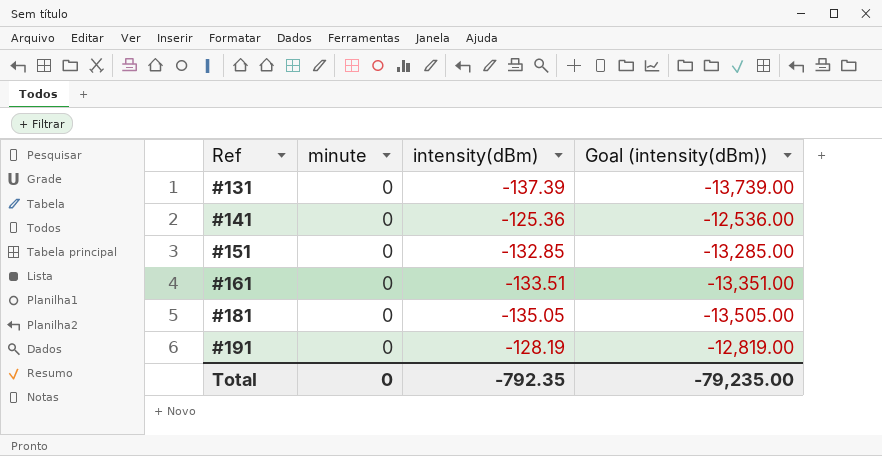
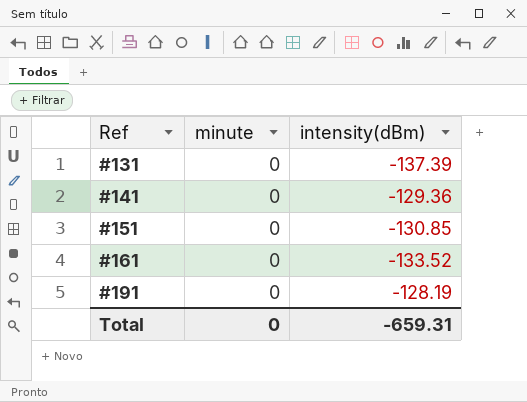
column Goal (intensity(dBm)) | formula: [intensity(dBm)] * 100 -> none
row #181: 0 | -135.05 | -13,505.00 -> none
#141 | intensity(dBm): -125.36 -> -129.36
#151 | intensity(dBm): -132.85 -> -130.85
#161 | intensity(dBm): -133.51 -> -133.52
Total | intensity(dBm): -792.35 -> -659.31

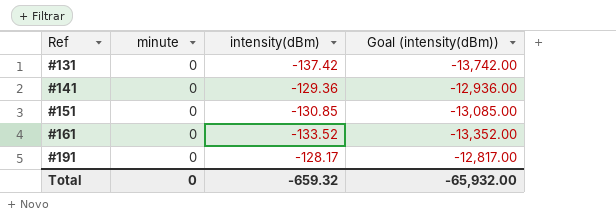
column Goal (intensity(dBm)) | formula: none -> [intensity(dBm)] * 100
#131 | intensity(dBm): -137.39 -> -137.42
#191 | intensity(dBm): -128.19 -> -128.17
Total | intensity(dBm): -659.31 -> -659.32

